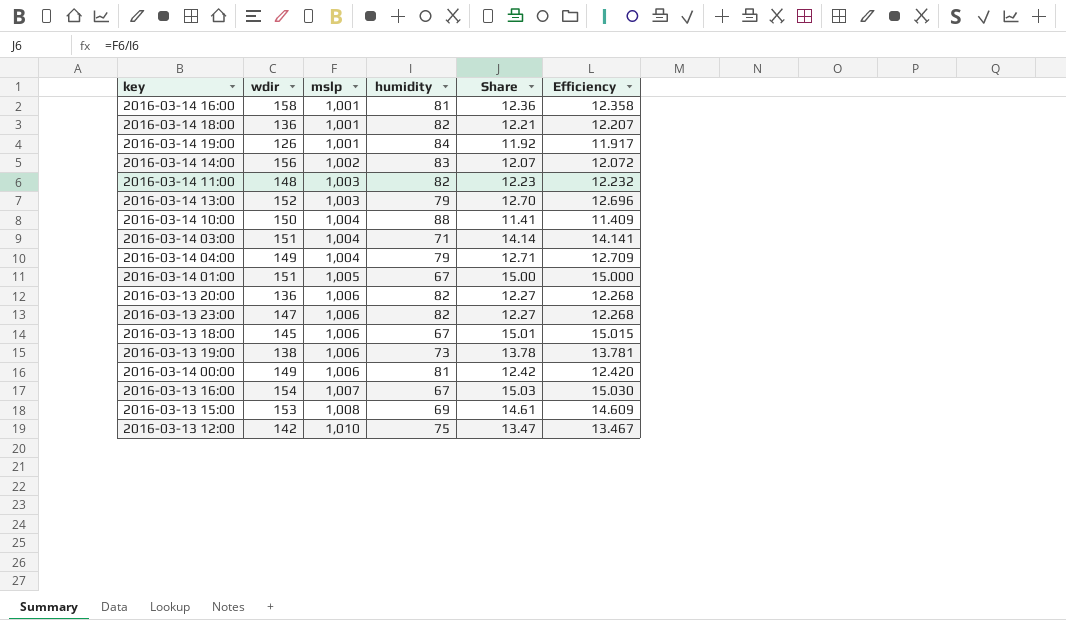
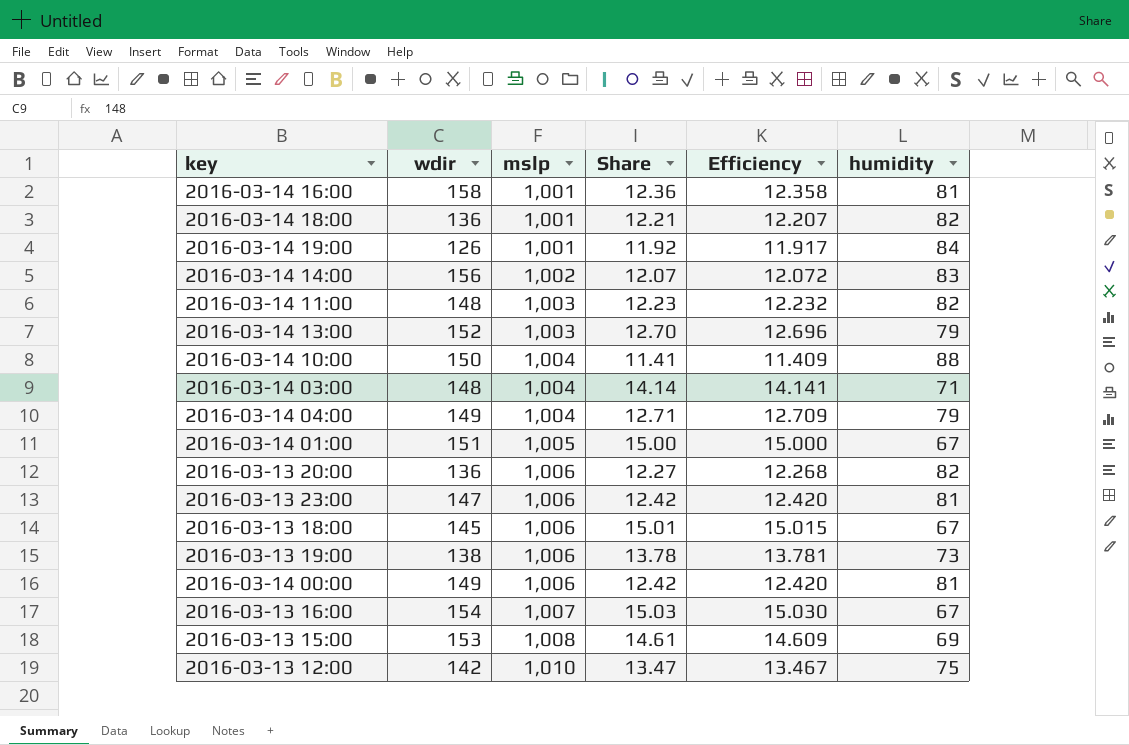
column humidity | position: 4 -> 6
2016-03-14 03:00 | wdir: 151 -> 148
2016-03-13 23:00 | Share: 12.27 -> 12.42
2016-03-13 23:00 | Efficiency: 12.268 -> 12.420
2016-03-13 23:00 | humidity: 82 -> 81

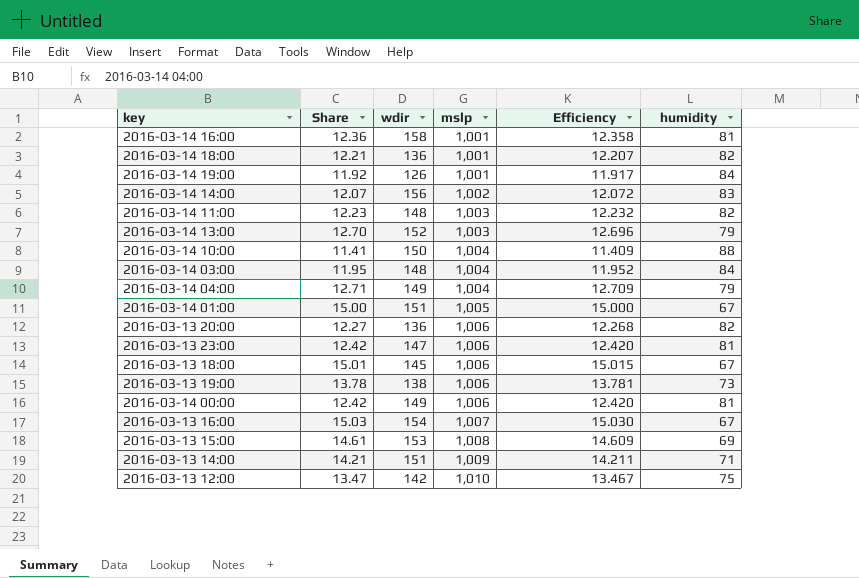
column Share | position: 4 -> 2
2016-03-14 03:00 | Share: 14.14 -> 11.95
2016-03-14 03:00 | Efficiency: 14.141 -> 11.952
2016-03-14 03:00 | humidity: 71 -> 84
row 2016-03-13 14:00: none -> 14.21 | 151 | 1,009 | 14.211 | 71

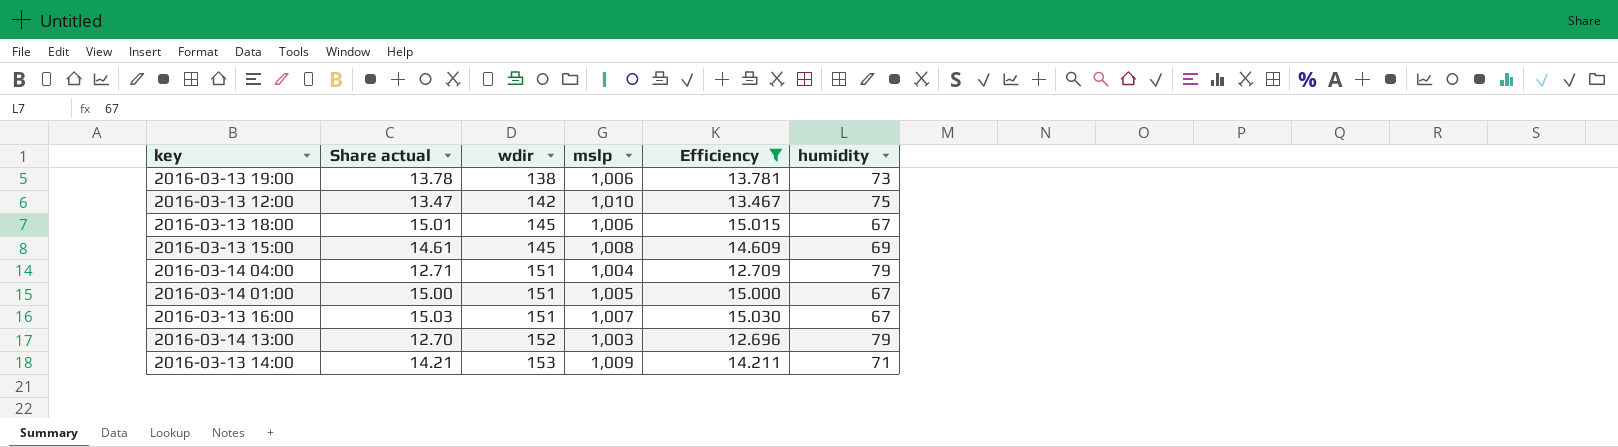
filter: none -> Efficiency >= 12.696
row order: mslp ascending -> wdir ascending
column name: Share -> Share actual
2016-03-13 15:00 | wdir: 153 -> 145
2016-03-14 04:00 | wdir: 149 -> 151
2016-03-13 16:00 | wdir: 154 -> 151
2016-03-13 14:00 | wdir: 151 -> 153

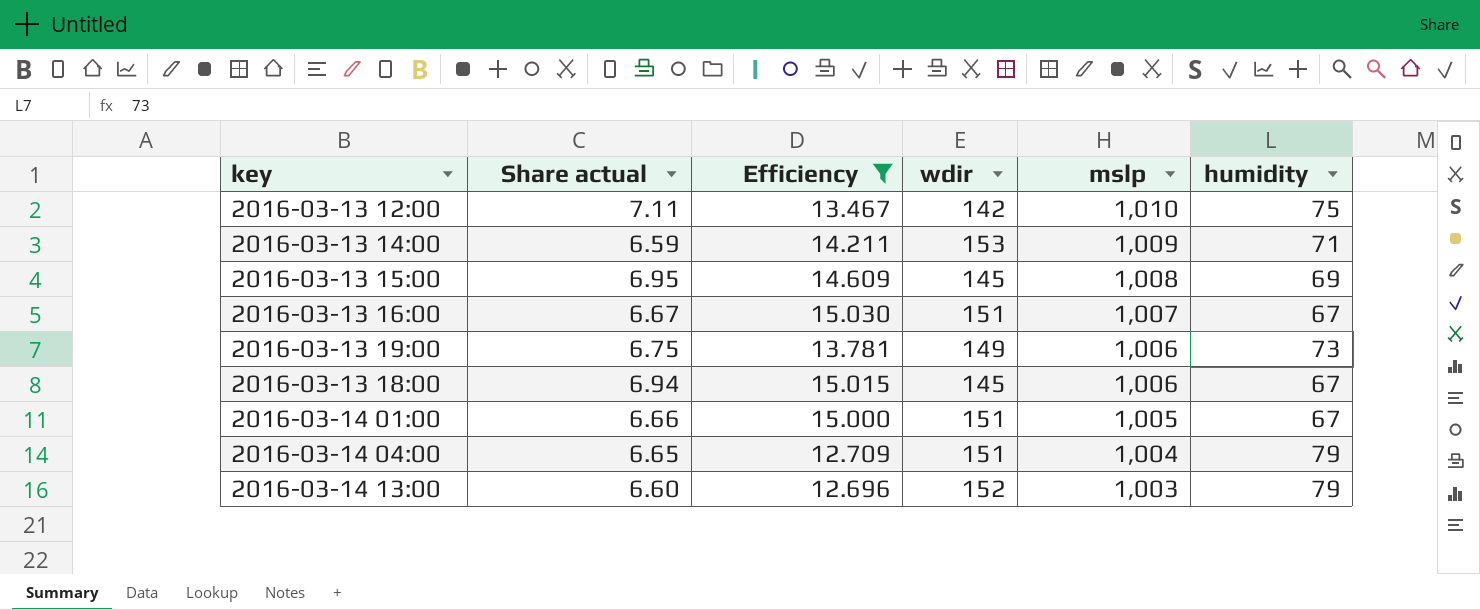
row order: wdir ascending -> mslp descending
column Share actual | formula: [mslp] / [humidity] -> [mslp] / [wdir]
column Efficiency | position: 5 -> 3
2016-03-13 19:00 | wdir: 138 -> 149

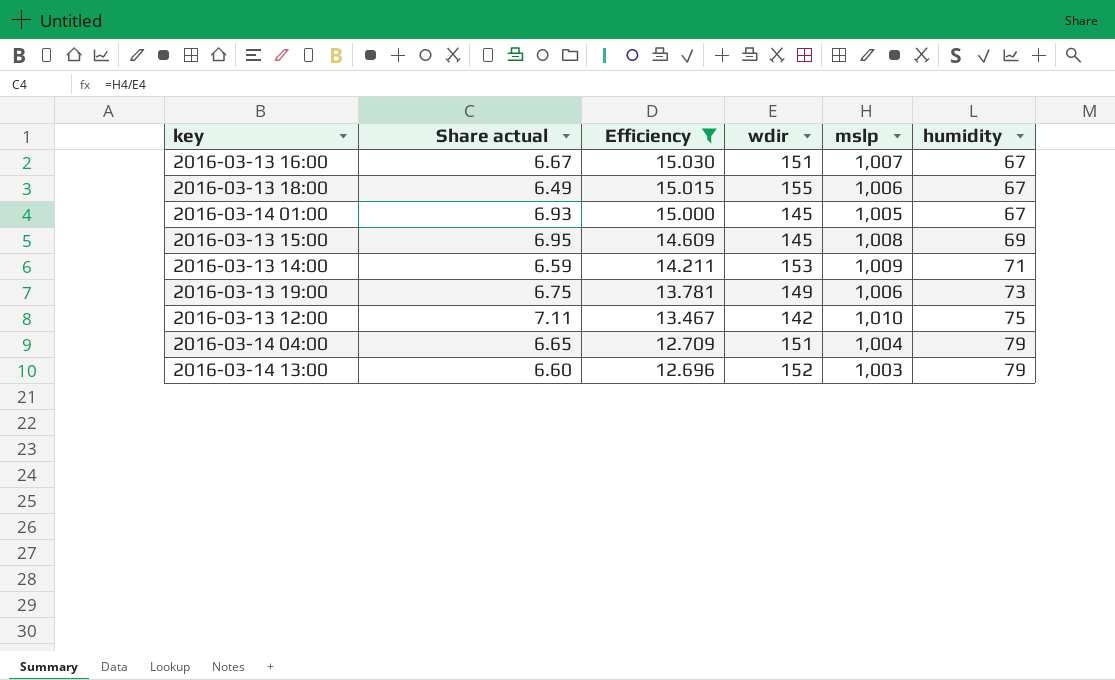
row order: mslp descending -> Efficiency descending
2016-03-13 18:00 | Share actual: 6.94 -> 6.49
2016-03-13 18:00 | wdir: 145 -> 155
2016-03-14 01:00 | Share actual: 6.66 -> 6.93
2016-03-14 01:00 | wdir: 151 -> 145

